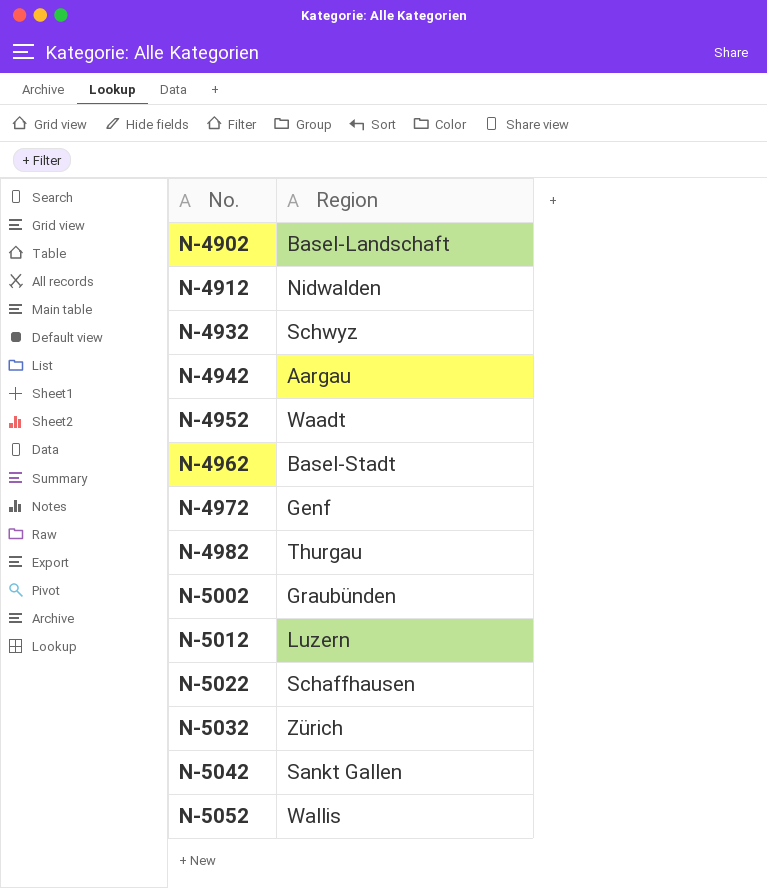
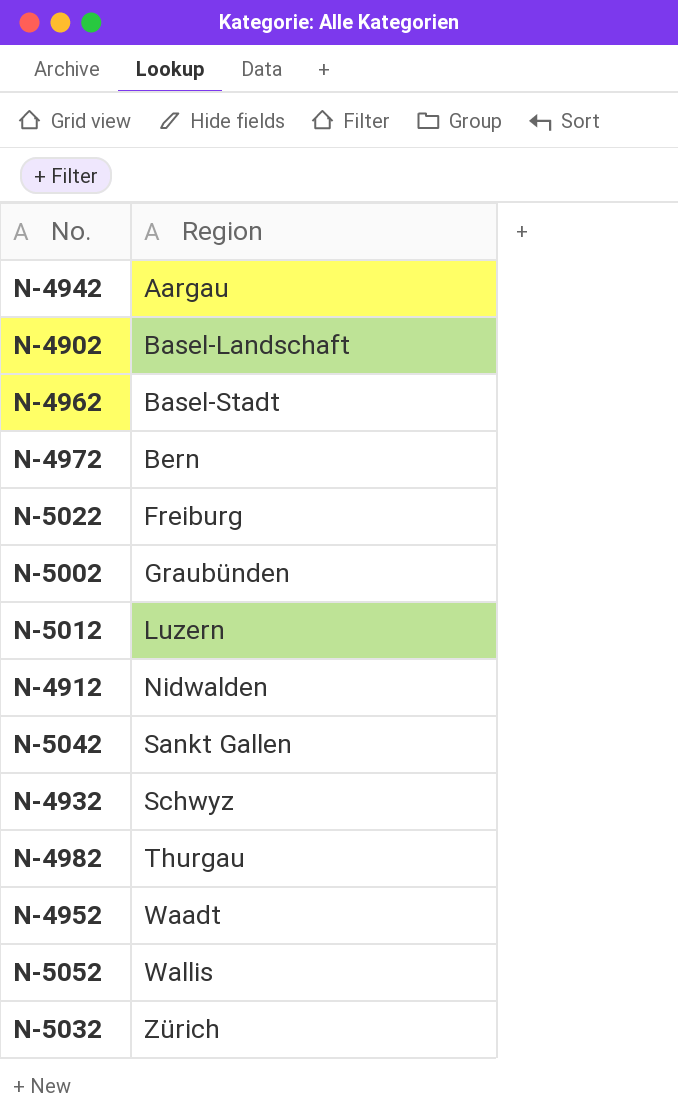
row order: No. ascending -> Region ascending
N-4972 | Region: Genf -> Bern
N-5022 | Region: Schaffhausen -> Freiburg

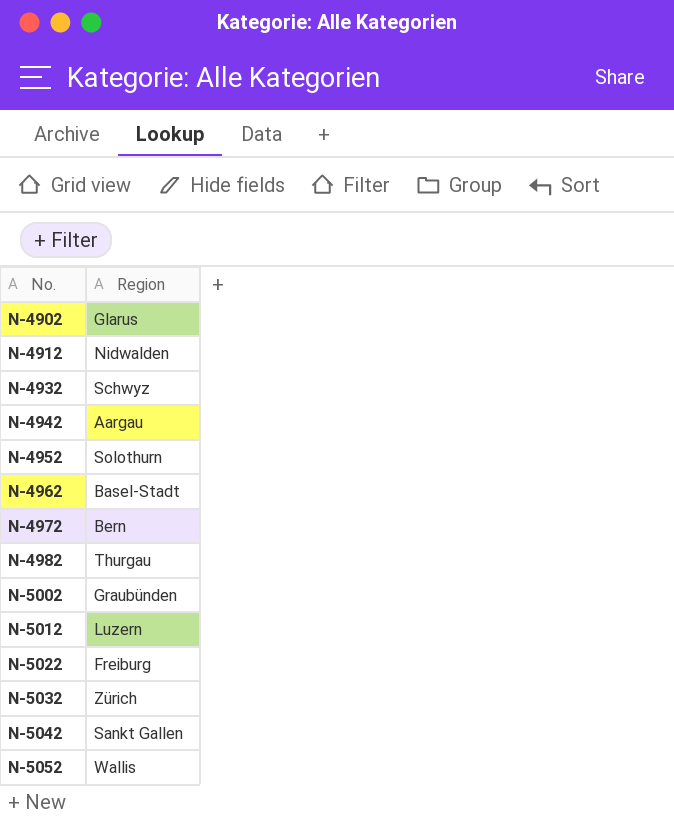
row order: Region ascending -> No. ascending
N-4902 | Region: Basel-Landschaft -> Glarus
N-4952 | Region: Waadt -> Solothurn

